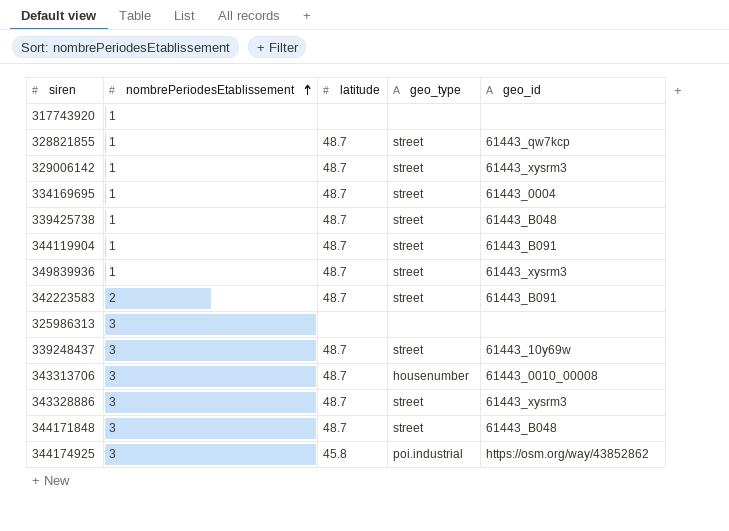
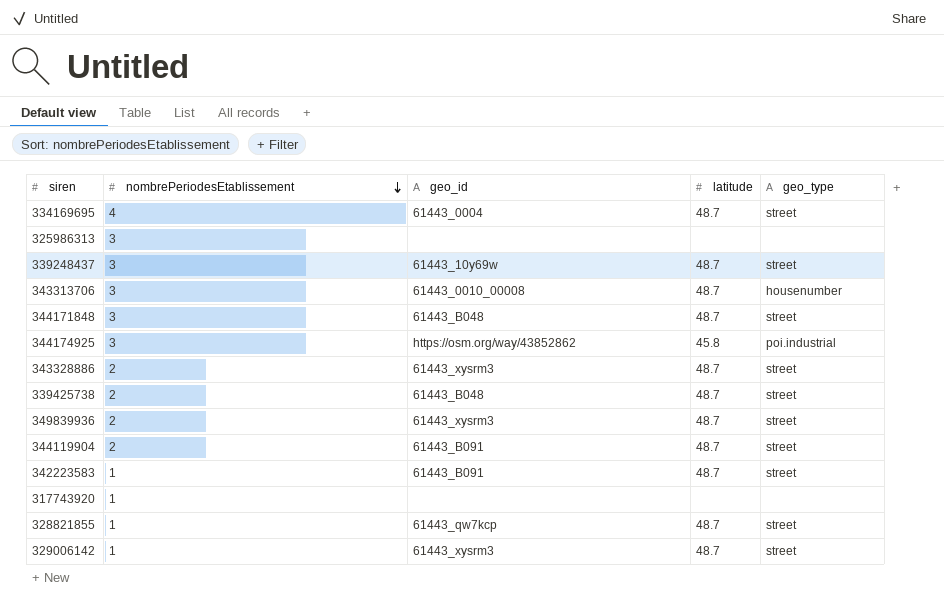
row order: nombrePeriodesEtablissement ascending -> nombrePeriodesEtablissement descending
column geo_id | position: 5 -> 3
334169695 | nombrePeriodesEtablissement: 1 -> 4
343328886 | nombrePeriodesEtablissement: 3 -> 2
339425738 | nombrePeriodesEtablissement: 1 -> 2
349839936 | nombrePeriodesEtablissement: 1 -> 2
344119904 | nombrePeriodesEtablissement: 1 -> 2
342223583 | nombrePeriodesEtablissement: 2 -> 1

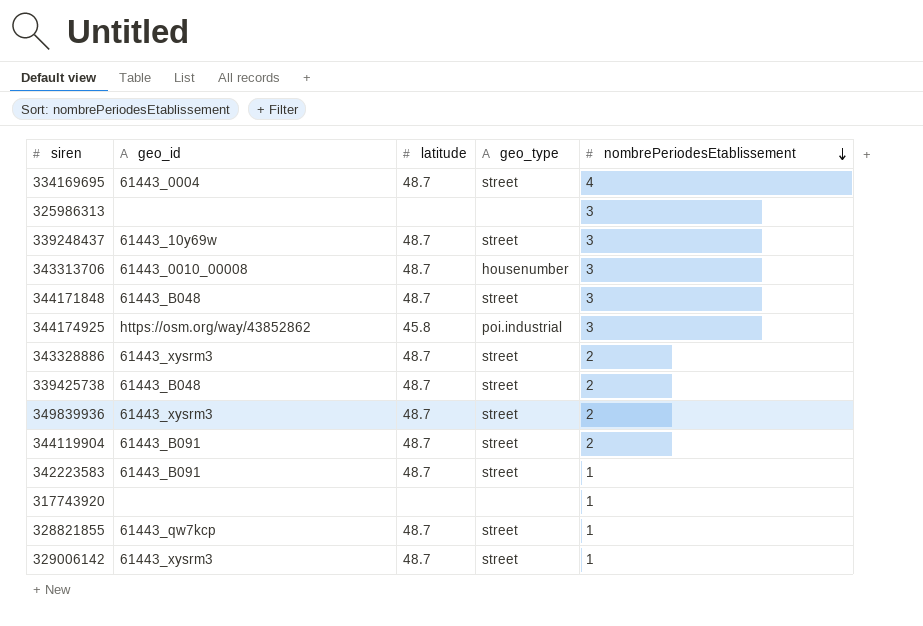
column nombrePeriodesEtablissement | position: 2 -> 5

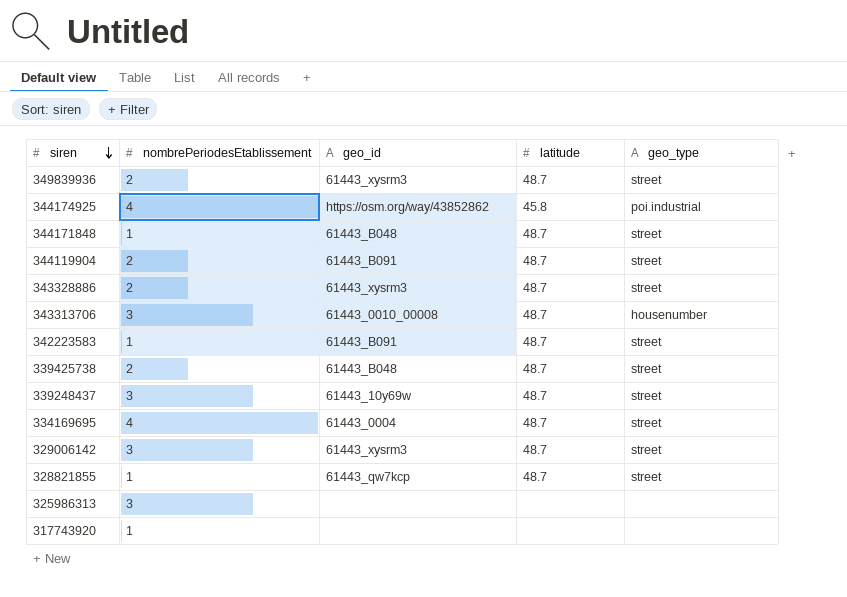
row order: nombrePeriodesEtablissement descending -> siren descending
column nombrePeriodesEtablissement | position: 5 -> 2
344174925 | nombrePeriodesEtablissement: 3 -> 4
344171848 | nombrePeriodesEtablissement: 3 -> 1
329006142 | nombrePeriodesEtablissement: 1 -> 3

